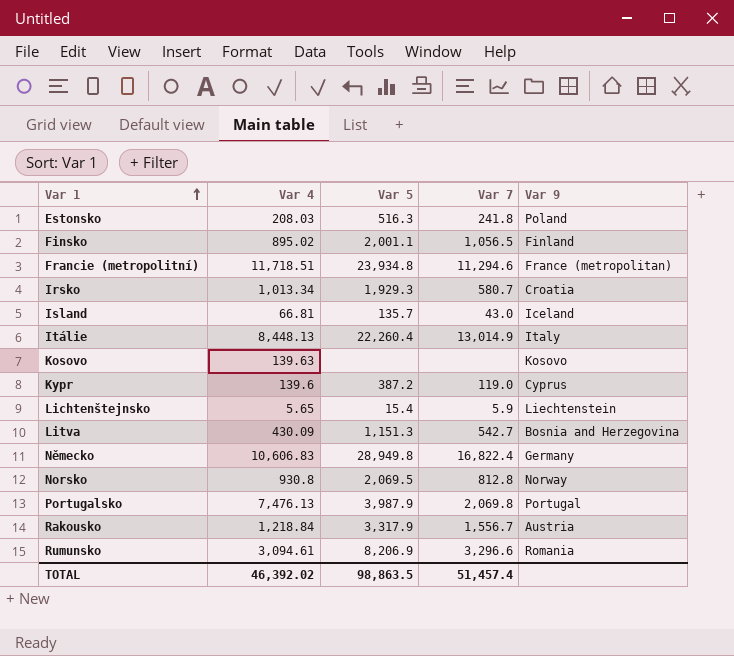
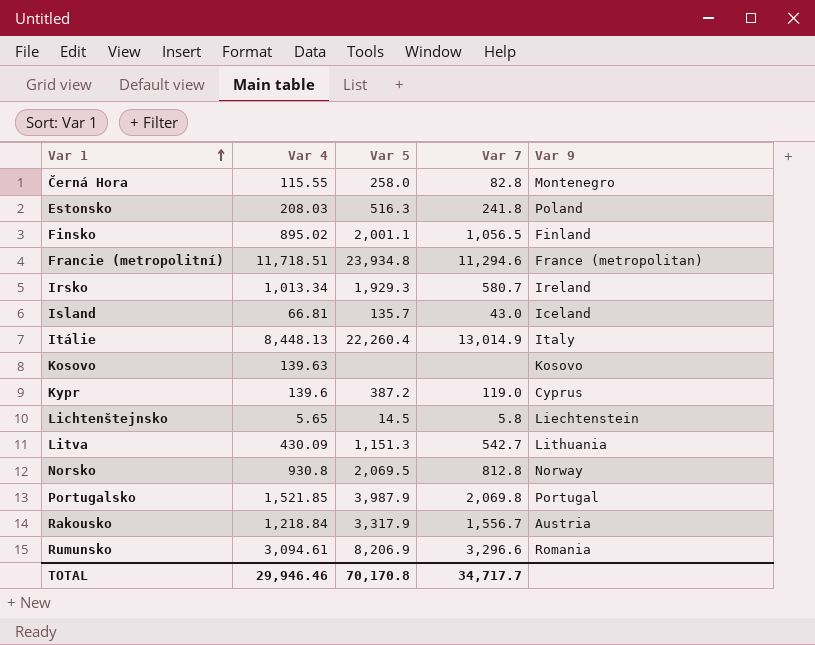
row Německo: 10,606.83 | 28,949.8 | 16,822.4 | Germany -> none
row Černá Hora: none -> 115.55 | 258.0 | 82.8 | Montenegro
Irsko | Var 9: Croatia -> Ireland
Lichtenštejnsko | Var 5: 15.4 -> 14.5
Lichtenštejnsko | Var 7: 5.9 -> 5.8
Litva | Var 9: Bosnia and Herzegovina -> Lithuania
Portugalsko | Var 4: 7,476.13 -> 1,521.85
TOTAL | Var 4: 46,392.02 -> 29,946.46
TOTAL | Var 5: 98,863.5 -> 70,170.8
TOTAL | Var 7: 51,457.4 -> 34,717.7

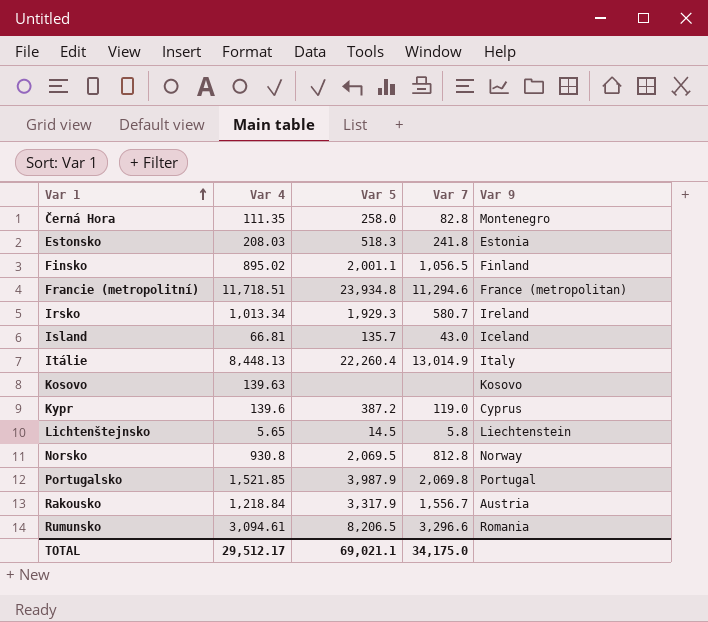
row Litva: 430.09 | 1,151.3 | 542.7 | Lithuania -> none
Černá Hora | Var 4: 115.55 -> 111.35
Estonsko | Var 5: 516.3 -> 518.3
Estonsko | Var 9: Poland -> Estonia
Rumunsko | Var 5: 8,206.9 -> 8,206.5
TOTAL | Var 4: 29,946.46 -> 29,512.17
TOTAL | Var 5: 70,170.8 -> 69,021.1
TOTAL | Var 7: 34,717.7 -> 34,175.0

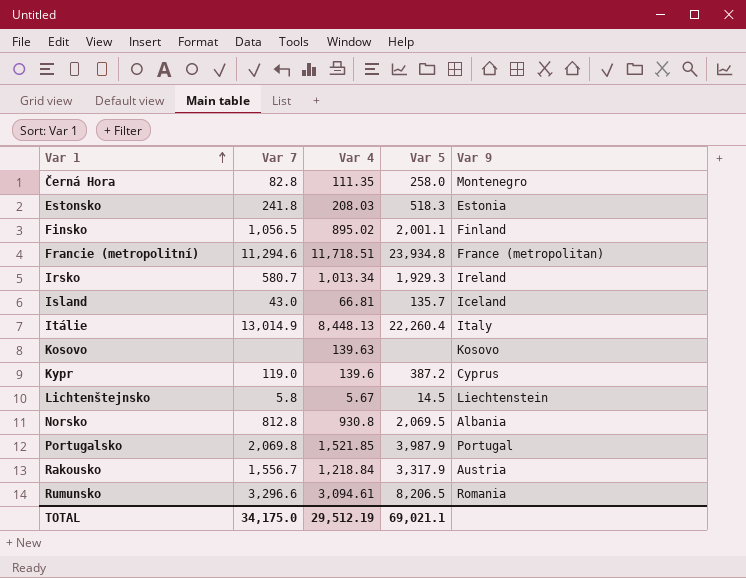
column Var 7 | position: 4 -> 2
Lichtenštejnsko | Var 4: 5.65 -> 5.67
Norsko | Var 9: Norway -> Albania
TOTAL | Var 4: 29,512.17 -> 29,512.19

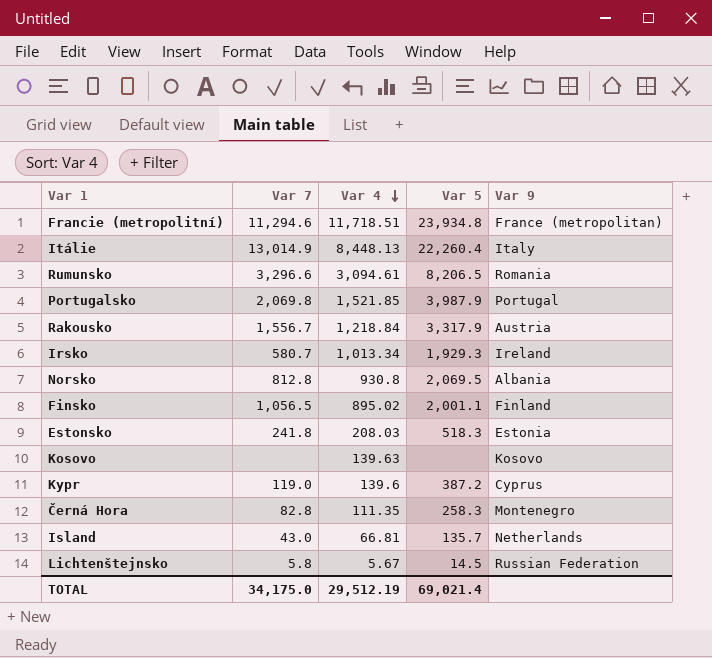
row order: Var 1 ascending -> Var 4 descending
Černá Hora | Var 5: 258.0 -> 258.3
Island | Var 9: Iceland -> Netherlands
Lichtenštejnsko | Var 9: Liechtenstein -> Russian Federation
TOTAL | Var 5: 69,021.1 -> 69,021.4

